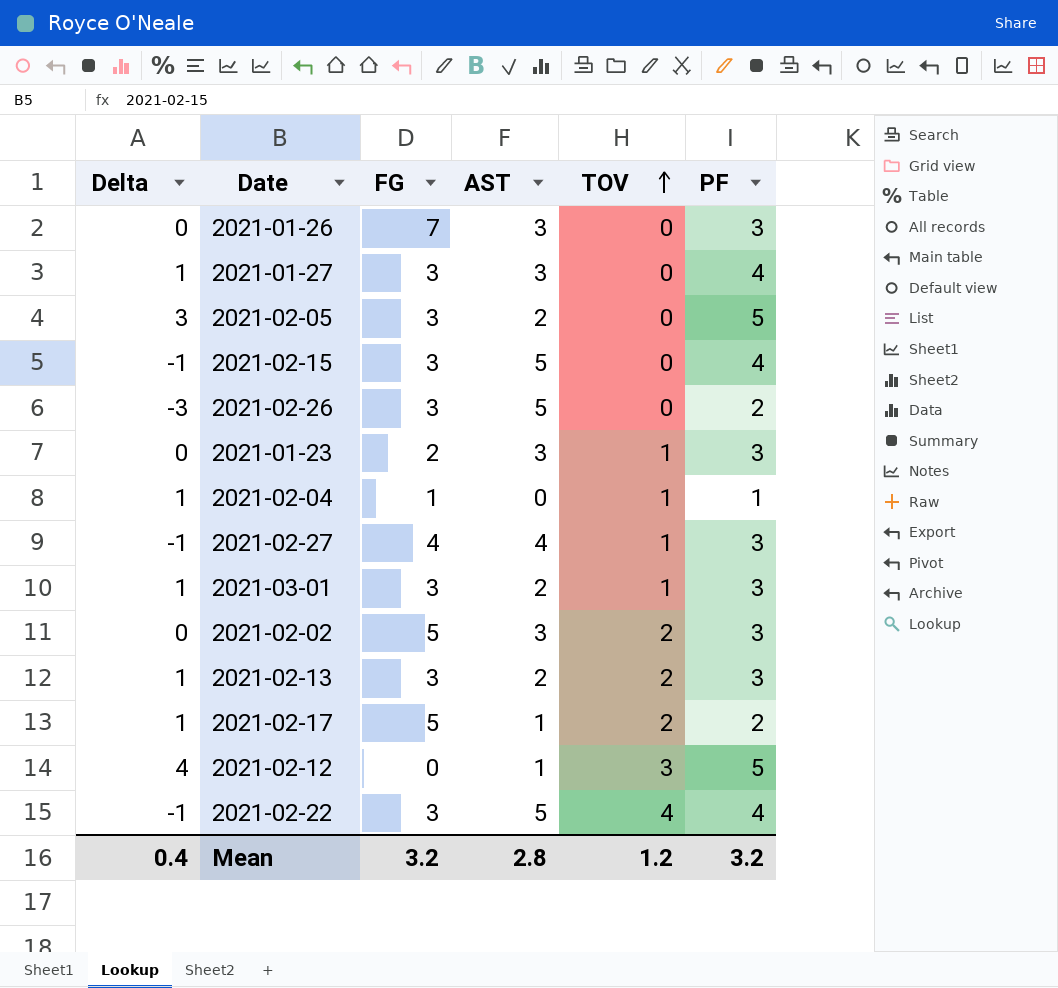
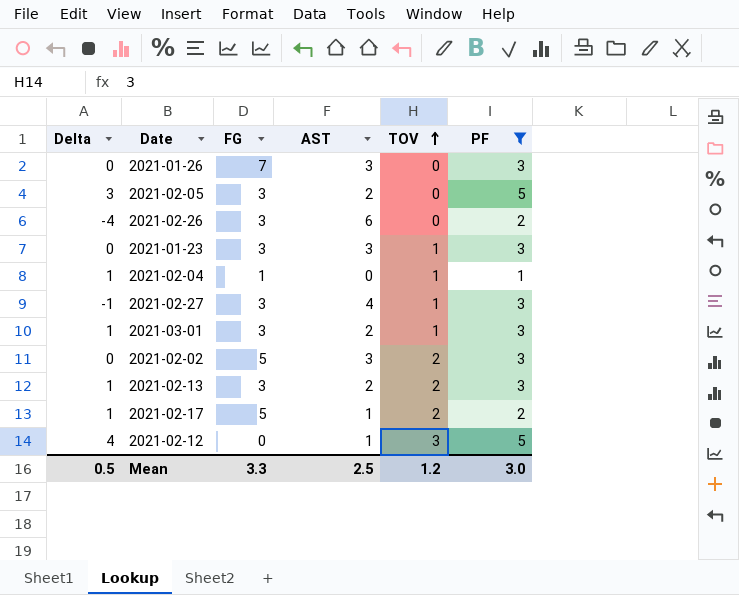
filter: none -> PF != 4
2021-02-26 | Delta: -3 -> -4
2021-02-26 | AST: 5 -> 6
2021-01-23 | FG: 2 -> 3
2021-02-27 | FG: 4 -> 3
Mean | Delta: 0.4 -> 0.5
Mean | FG: 3.2 -> 3.3
Mean | AST: 2.8 -> 2.5
Mean | PF: 3.2 -> 3.0

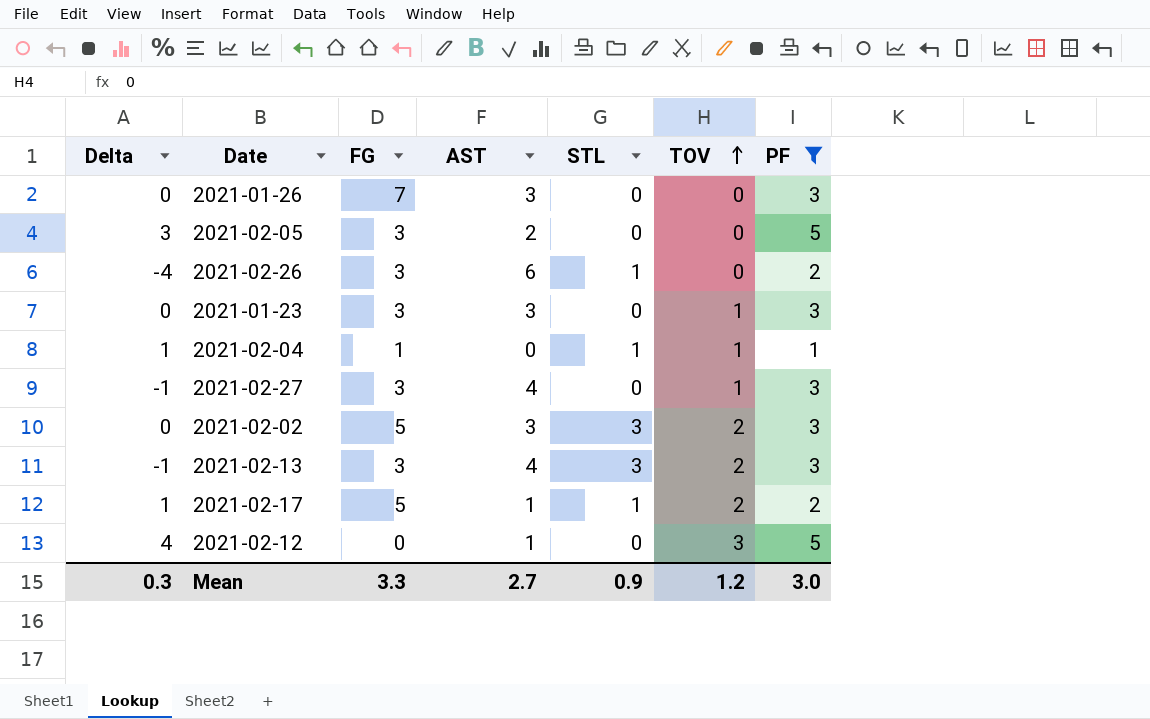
column STL | position: none -> 5
row 2021-03-01: 1 | 3 | 2 | 1 | 3 -> none
2021-02-13 | Delta: 1 -> -1
2021-02-13 | AST: 2 -> 4
Mean | Delta: 0.5 -> 0.3
Mean | AST: 2.5 -> 2.7

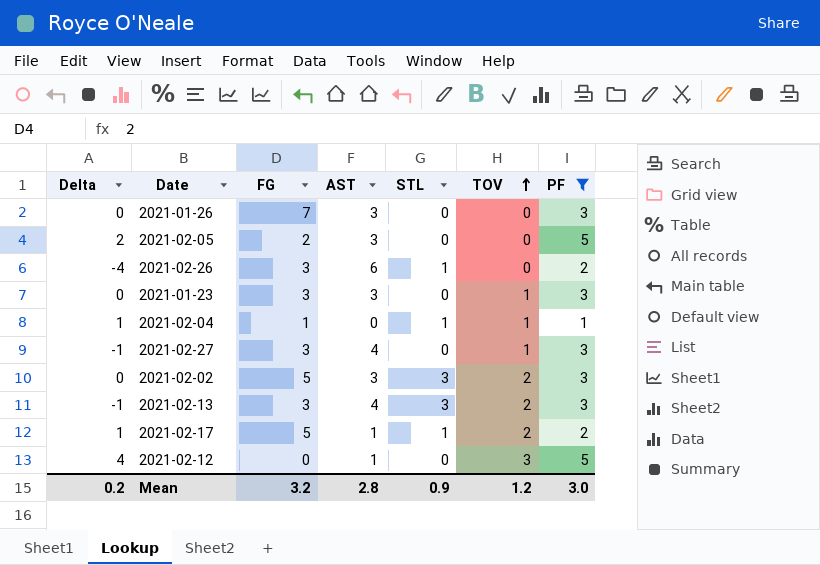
2021-02-05 | Delta: 3 -> 2
2021-02-05 | FG: 3 -> 2
2021-02-05 | AST: 2 -> 3
Mean | Delta: 0.3 -> 0.2
Mean | FG: 3.3 -> 3.2
Mean | AST: 2.7 -> 2.8

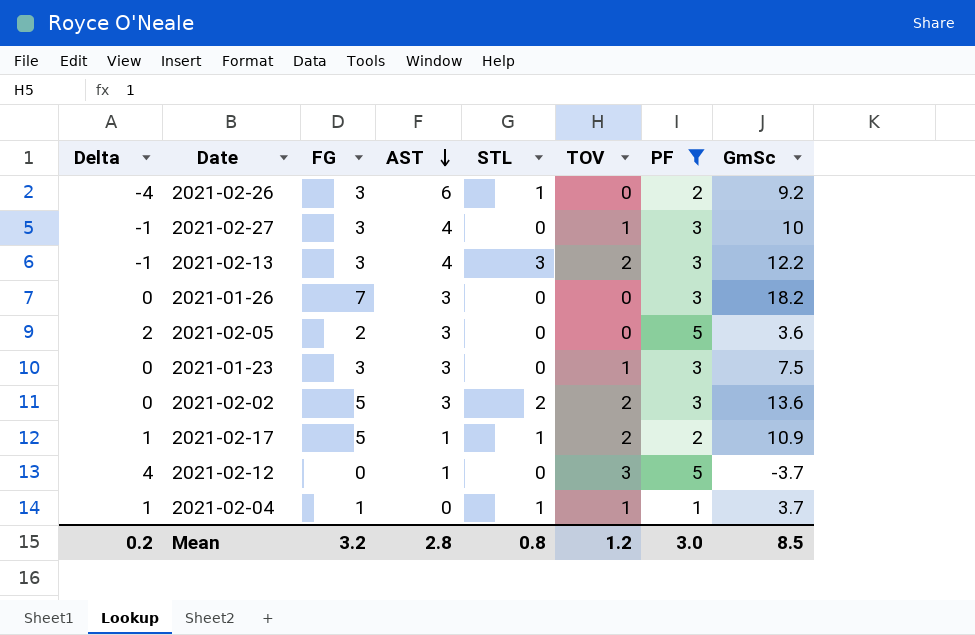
row order: TOV ascending -> AST descending
column GmSc | position: none -> 8
2021-02-02 | STL: 3 -> 2
Mean | STL: 0.9 -> 0.8

